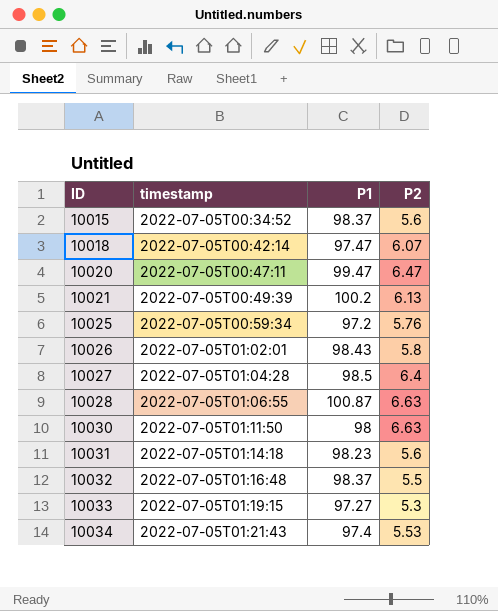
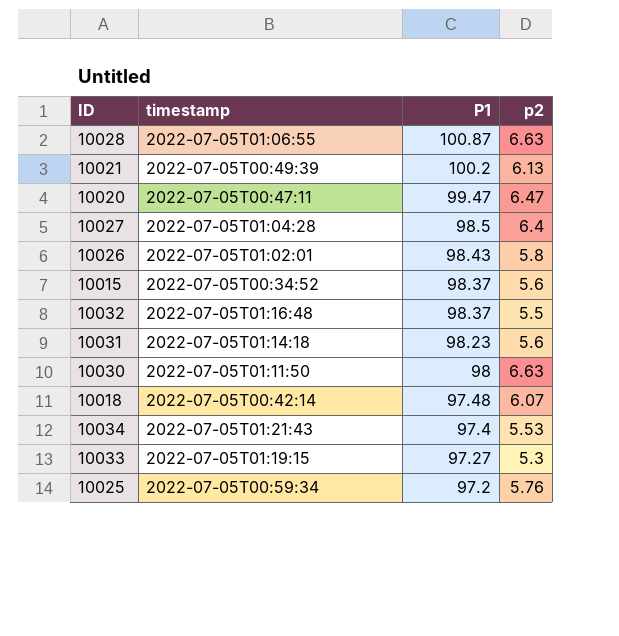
row order: ID ascending -> P1 descending
column name: P2 -> p2
10018 | P1: 97.47 -> 97.48

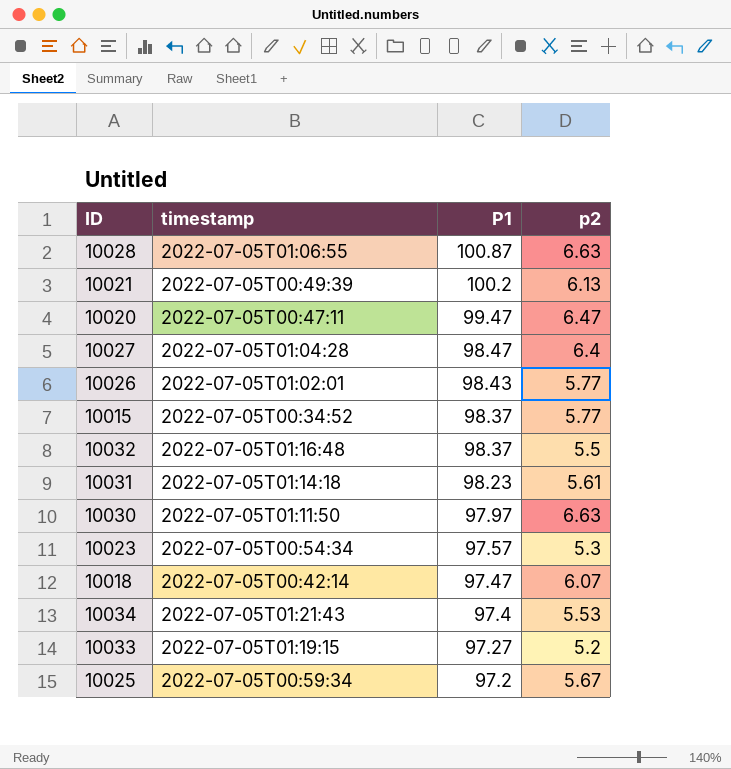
10027 | P1: 98.5 -> 98.47
10026 | p2: 5.8 -> 5.77
10015 | p2: 5.6 -> 5.77
10031 | p2: 5.6 -> 5.61
10030 | P1: 98 -> 97.97
row 10023: none -> 2022-07-05T00:54:34 | 97.57 | 5.3
10018 | P1: 97.48 -> 97.47
10033 | p2: 5.3 -> 5.2
10025 | p2: 5.76 -> 5.67

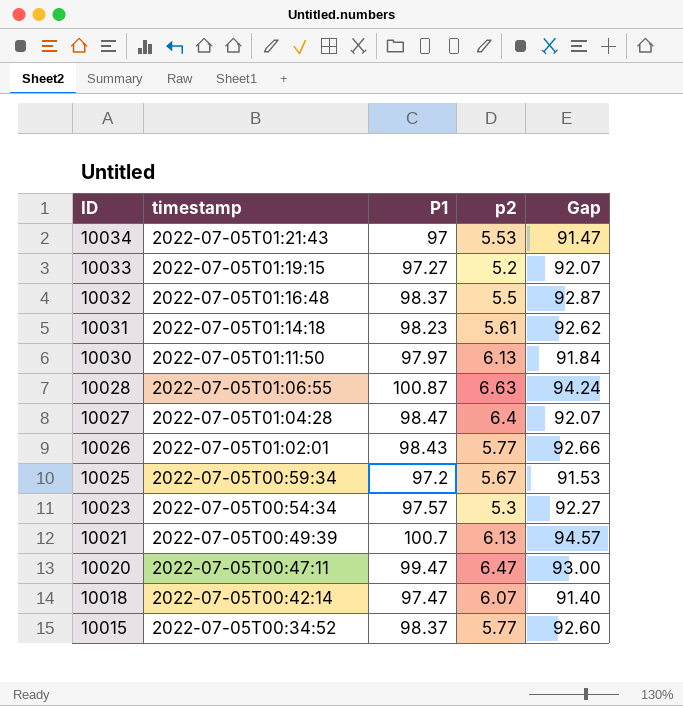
row order: P1 descending -> ID descending
column Gap | formula: none -> [P1] - [p2]
10034 | P1: 97.4 -> 97
10030 | p2: 6.63 -> 6.13
10021 | P1: 100.2 -> 100.7

